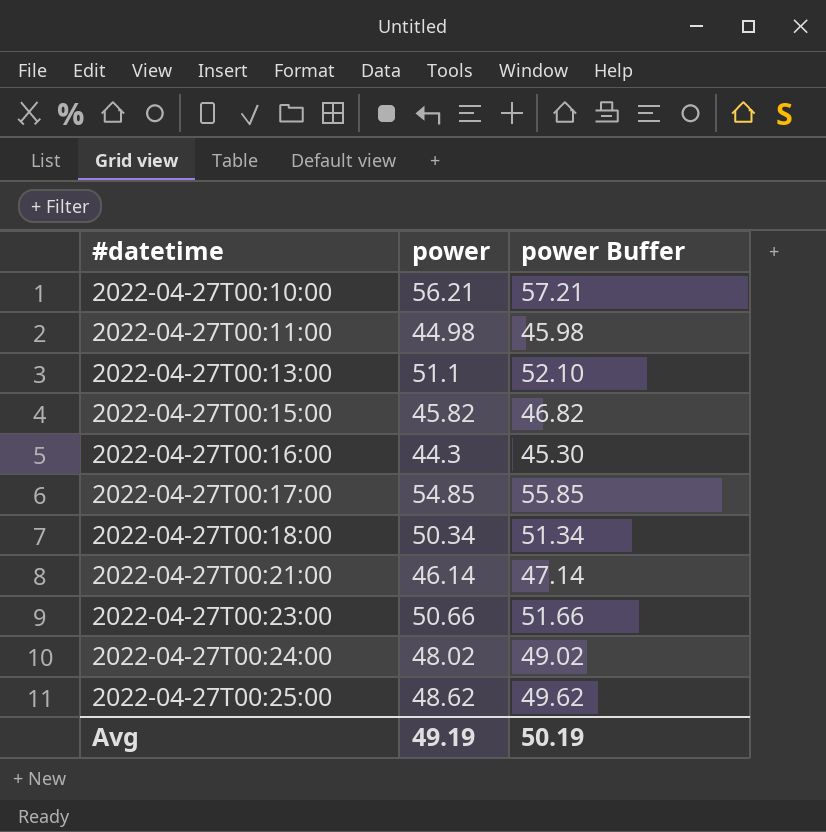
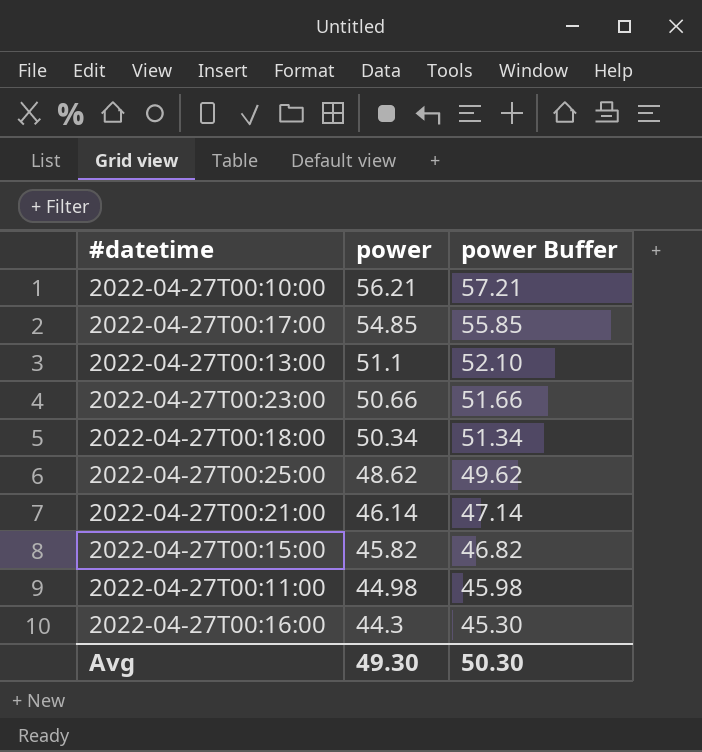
row order: #datetime ascending -> power descending
row 2022-04-27T00:24:00: 48.02 | 49.02 -> none
Avg | power: 49.19 -> 49.30
Avg | power Buffer: 50.19 -> 50.30

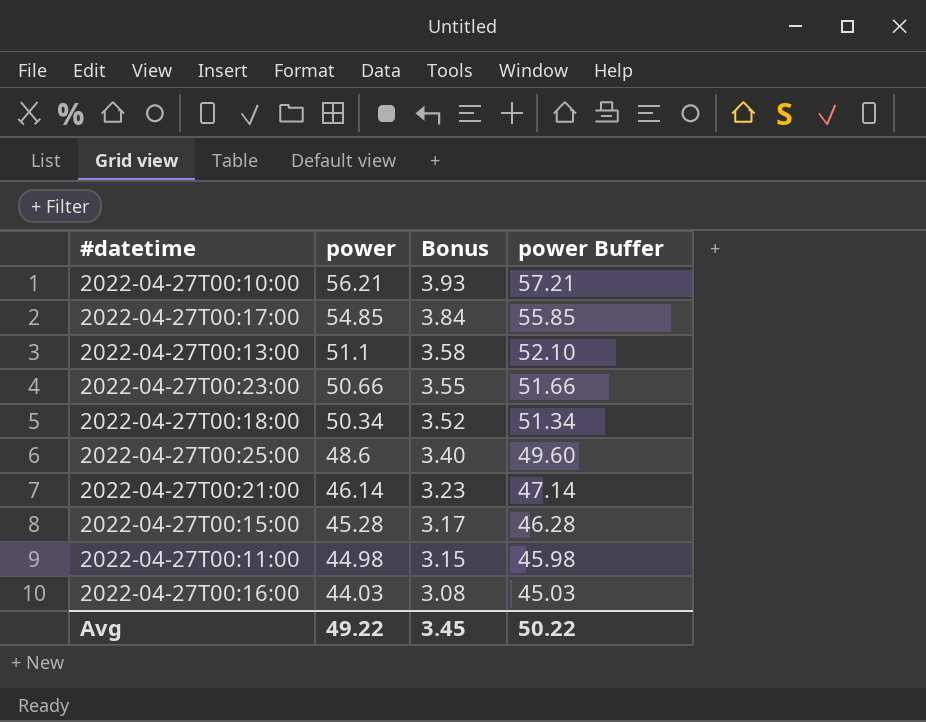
column Bonus | formula: none -> [power] * 0.07
2022-04-27T00:25:00 | power: 48.62 -> 48.6
2022-04-27T00:25:00 | power Buffer: 49.62 -> 49.60
2022-04-27T00:15:00 | power: 45.82 -> 45.28
2022-04-27T00:15:00 | power Buffer: 46.82 -> 46.28
2022-04-27T00:16:00 | power: 44.3 -> 44.03
2022-04-27T00:16:00 | power Buffer: 45.30 -> 45.03
Avg | power: 49.30 -> 49.22
Avg | power Buffer: 50.30 -> 50.22

